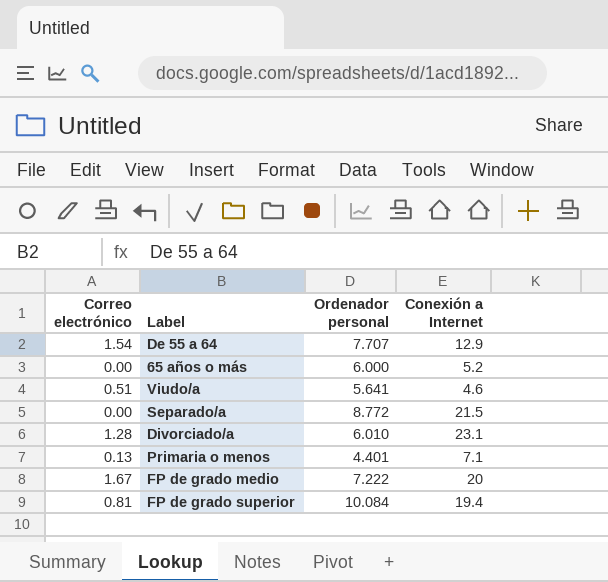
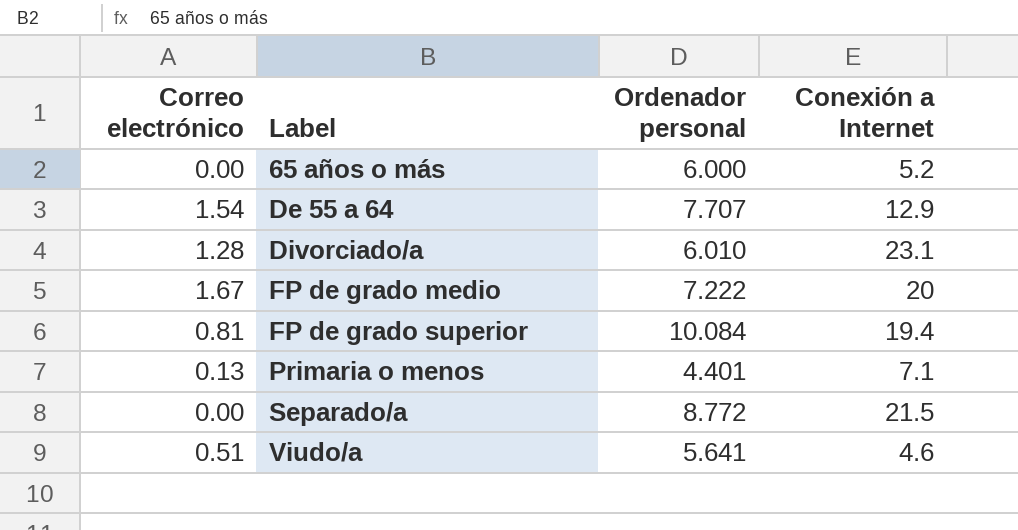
row order: none -> Label ascending

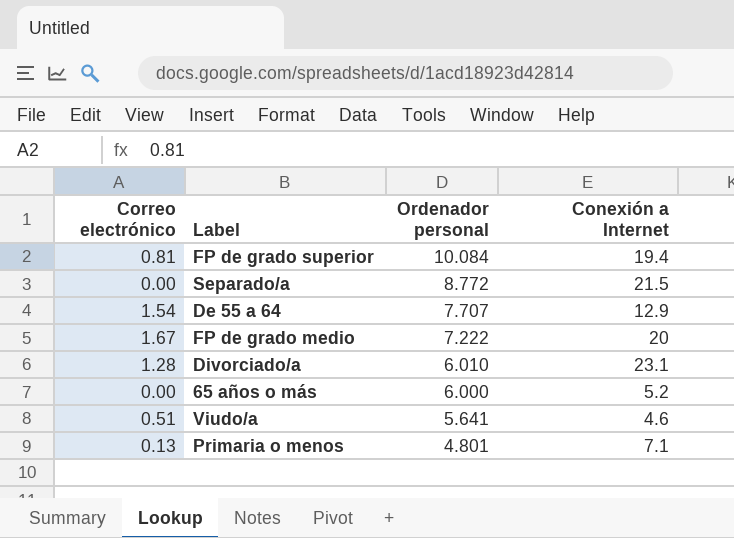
row order: Label ascending -> Ordenador personal descending
Primaria o menos | Ordenador personal: 4.401 -> 4.801

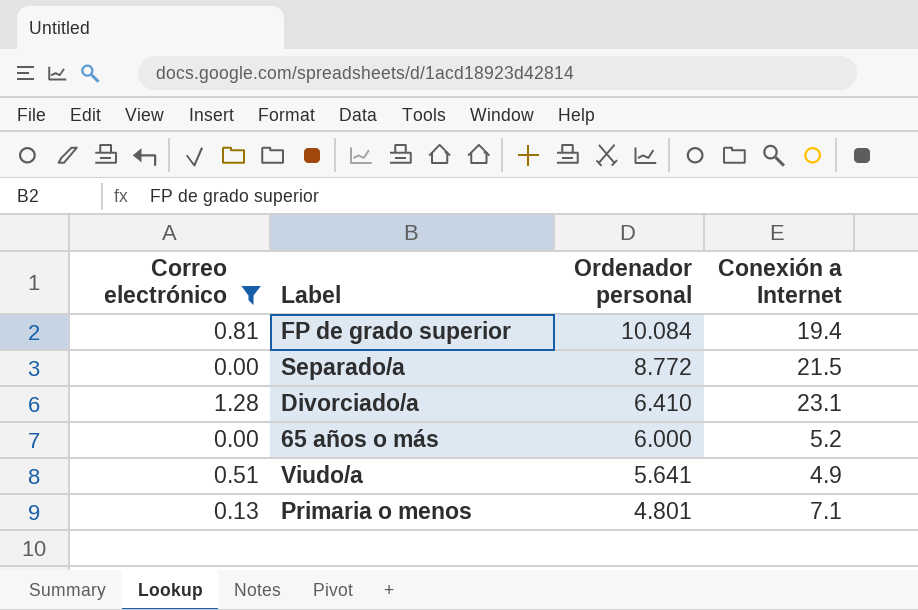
filter: none -> Correo electrónico <= 1.28
Divorciado/a | Ordenador personal: 6.010 -> 6.410
Viudo/a | Conexión a Internet: 4.6 -> 4.9

